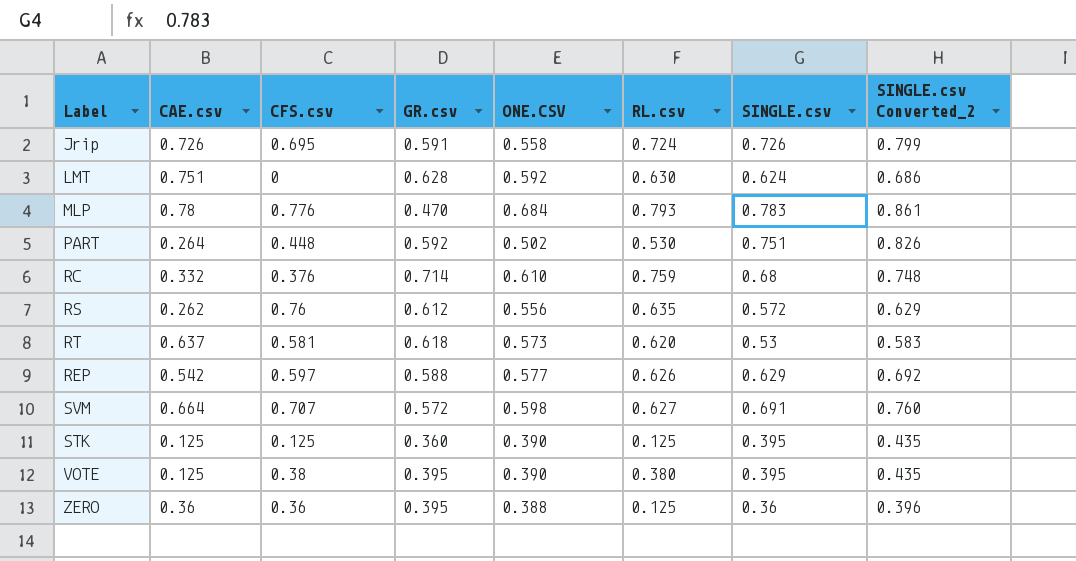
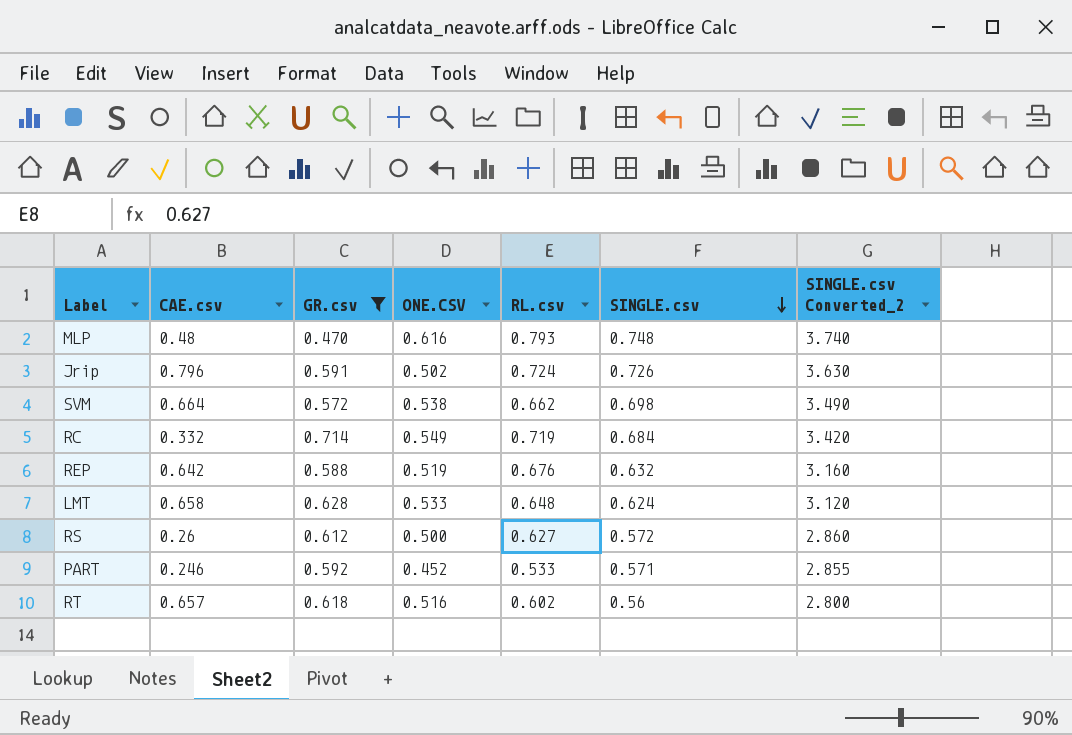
filter: none -> GR.csv >= 0.470
row order: none -> SINGLE.csv descending
column CFS.csv | position: 3 -> none
column SINGLE.csv Converted_2 | formula: [SINGLE.csv] * 1.1 -> [SINGLE.csv] * 5
MLP | CAE.csv: 0.78 -> 0.48
MLP | ONE.CSV: 0.684 -> 0.616
MLP | SINGLE.csv: 0.783 -> 0.748
Jrip | CAE.csv: 0.726 -> 0.796
Jrip | ONE.CSV: 0.558 -> 0.502
SVM | ONE.CSV: 0.598 -> 0.538
SVM | RL.csv: 0.627 -> 0.662
SVM | SINGLE.csv: 0.691 -> 0.698
RC | ONE.CSV: 0.610 -> 0.549
RC | RL.csv: 0.759 -> 0.719
RC | SINGLE.csv: 0.68 -> 0.684
REP | CAE.csv: 0.542 -> 0.642
REP | ONE.CSV: 0.577 -> 0.519
REP | RL.csv: 0.626 -> 0.676
REP | SINGLE.csv: 0.629 -> 0.632
LMT | CAE.csv: 0.751 -> 0.658
LMT | ONE.CSV: 0.592 -> 0.533
LMT | RL.csv: 0.630 -> 0.648
RS | CAE.csv: 0.262 -> 0.26
RS | ONE.CSV: 0.556 -> 0.500
RS | RL.csv: 0.635 -> 0.627
PART | CAE.csv: 0.264 -> 0.246
PART | ONE.CSV: 0.502 -> 0.452
PART | RL.csv: 0.530 -> 0.533
PART | SINGLE.csv: 0.751 -> 0.571
RT | CAE.csv: 0.637 -> 0.657
RT | ONE.CSV: 0.573 -> 0.516
RT | RL.csv: 0.620 -> 0.602
RT | SINGLE.csv: 0.53 -> 0.56

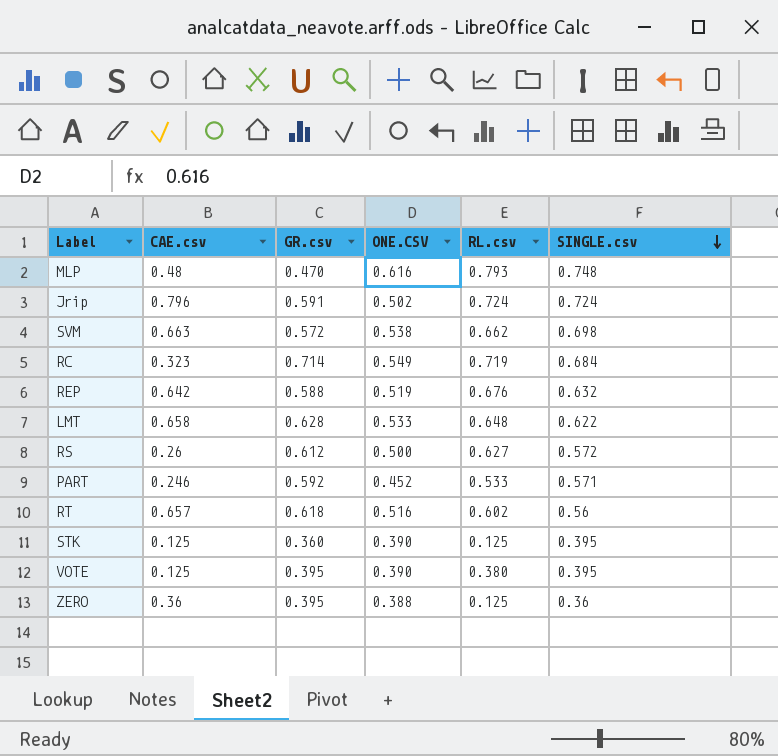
filter: GR.csv >= 0.470 -> none
column SINGLE.csv Converted_2 | formula: [SINGLE.csv] * 5 -> none
Jrip | SINGLE.csv: 0.726 -> 0.724
SVM | CAE.csv: 0.664 -> 0.663
RC | CAE.csv: 0.332 -> 0.323
LMT | SINGLE.csv: 0.624 -> 0.622

